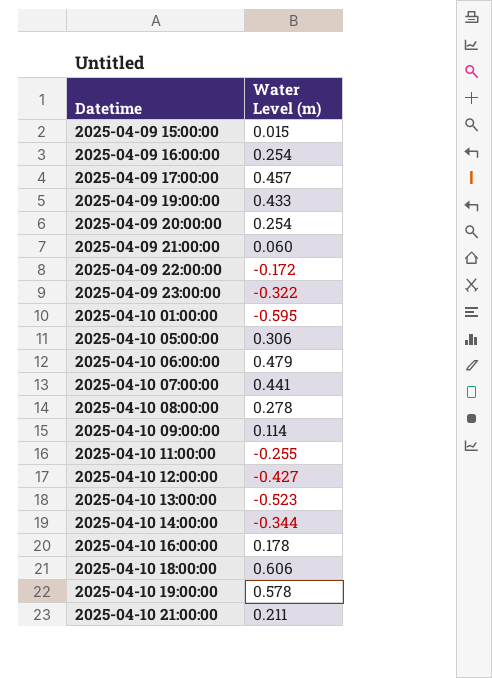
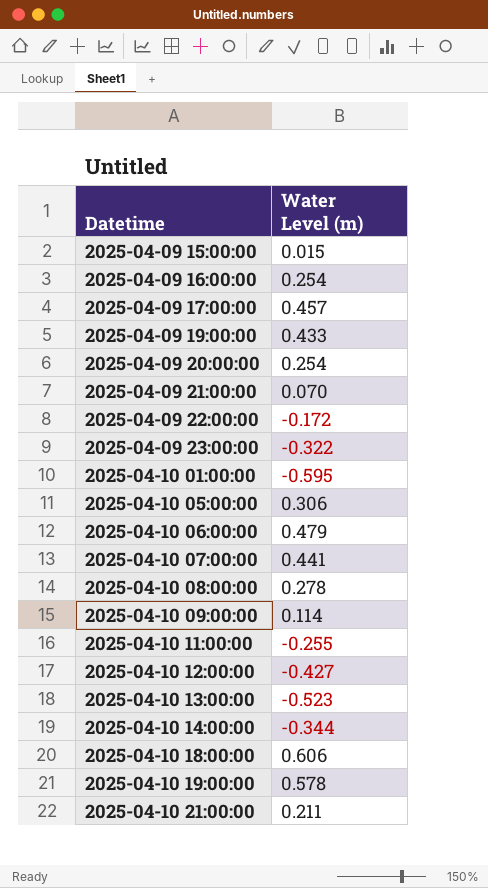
row 2025-04-10 16:00:00: 0.178 -> none
2025-04-09 21:00:00 | Water Level (m): 0.060 -> 0.070

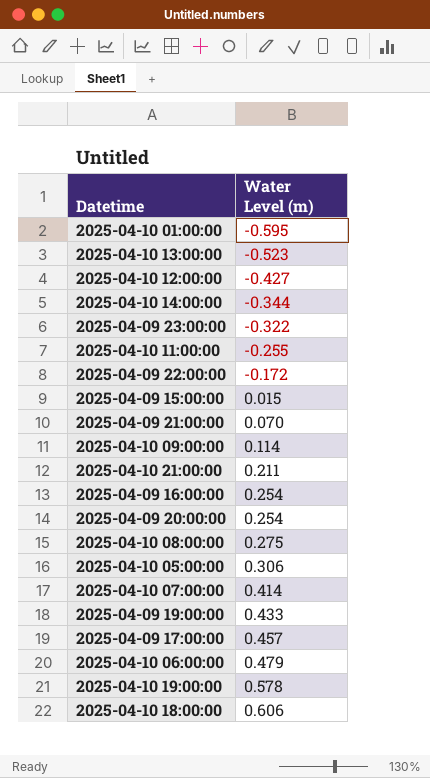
row order: Datetime ascending -> Water Level (m) ascending
2025-04-10 08:00:00 | Water Level (m): 0.278 -> 0.275
2025-04-10 07:00:00 | Water Level (m): 0.441 -> 0.414

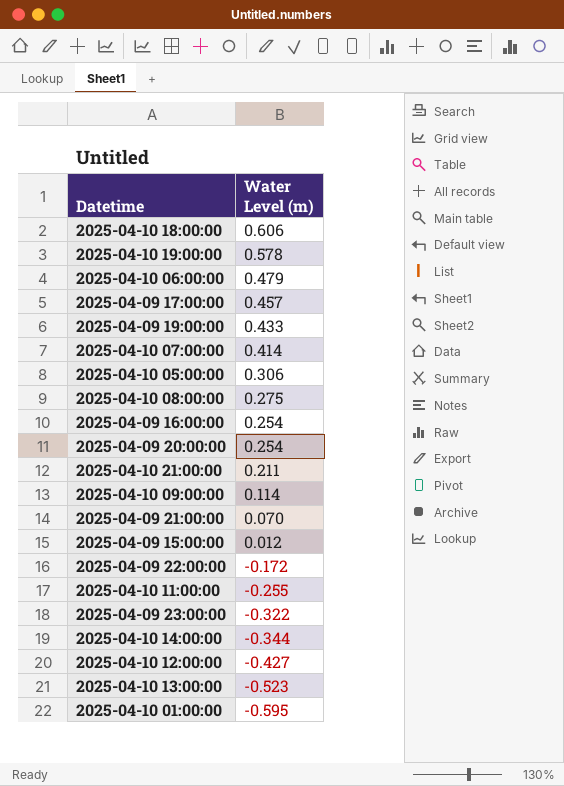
row order: Water Level (m) ascending -> Water Level (m) descending
2025-04-09 15:00:00 | Water Level (m): 0.015 -> 0.012

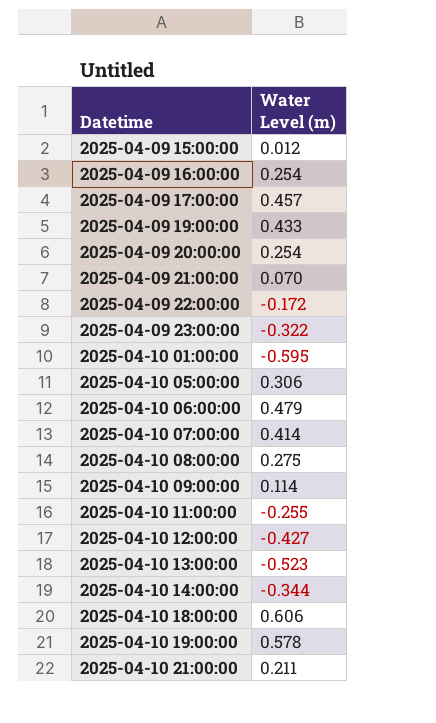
row order: Water Level (m) descending -> Datetime ascending

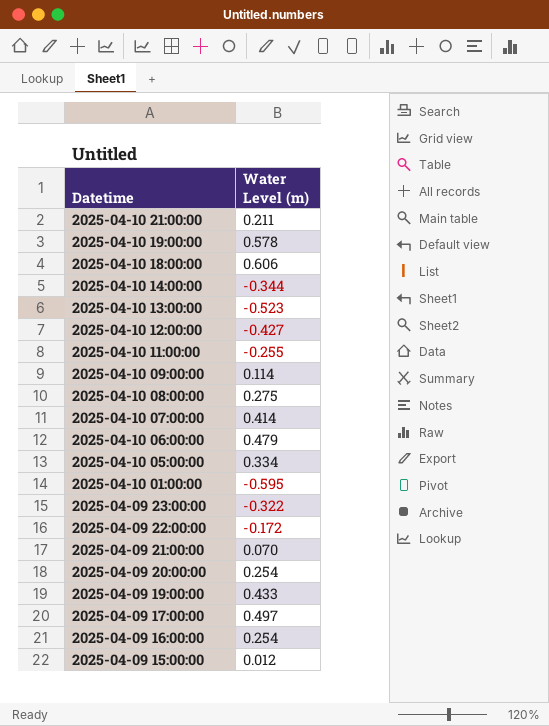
row order: Datetime ascending -> Datetime descending
2025-04-10 05:00:00 | Water Level (m): 0.306 -> 0.334
2025-04-09 17:00:00 | Water Level (m): 0.457 -> 0.497

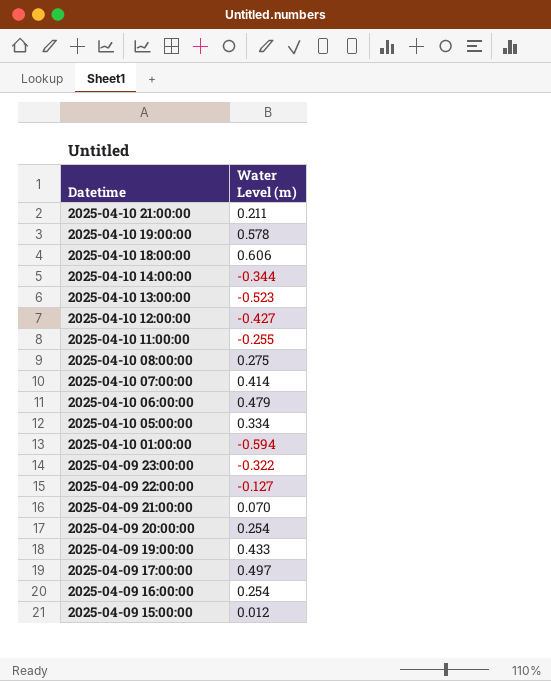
row 2025-04-10 09:00:00: 0.114 -> none
2025-04-10 01:00:00 | Water Level (m): -0.595 -> -0.594
2025-04-09 22:00:00 | Water Level (m): -0.172 -> -0.127

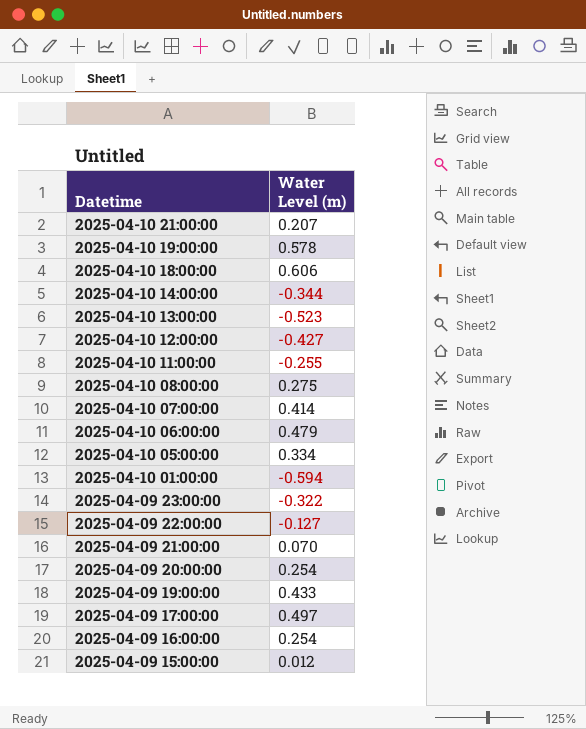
2025-04-10 21:00:00 | Water Level (m): 0.211 -> 0.207

